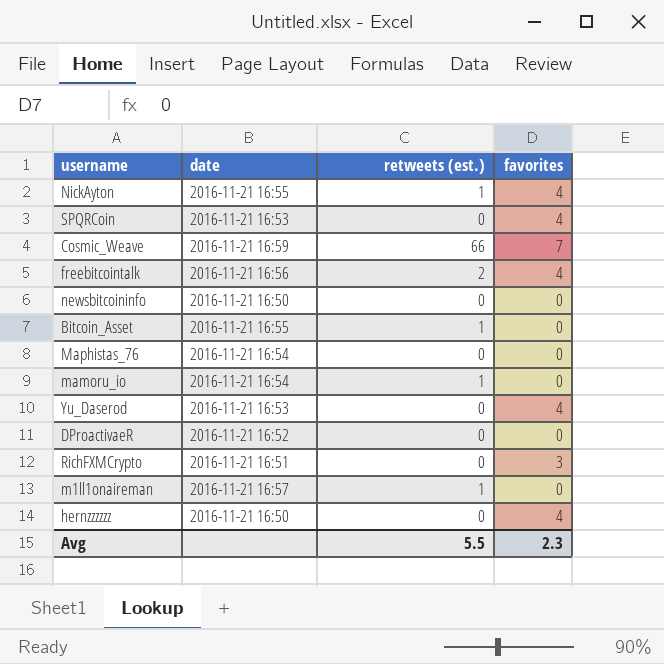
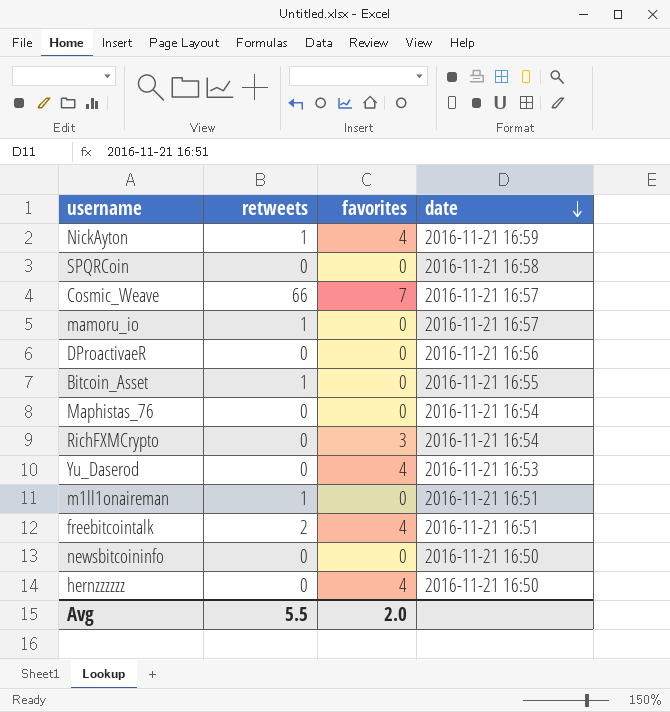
row order: none -> date descending
column name: retweets (est.) -> retweets
column date | position: 2 -> 4
NickAyton | date: 2016-11-21 16:55 -> 2016-11-21 16:59
SPQRCoin | favorites: 4 -> 0
SPQRCoin | date: 2016-11-21 16:53 -> 2016-11-21 16:58
Cosmic_Weave | date: 2016-11-21 16:59 -> 2016-11-21 16:57
mamoru_io | date: 2016-11-21 16:54 -> 2016-11-21 16:57
DProactivaeR | date: 2016-11-21 16:52 -> 2016-11-21 16:56
RichFXMCrypto | date: 2016-11-21 16:51 -> 2016-11-21 16:54
m1ll1onaireman | date: 2016-11-21 16:57 -> 2016-11-21 16:51
freebitcointalk | date: 2016-11-21 16:56 -> 2016-11-21 16:51
Avg | favorites: 2.3 -> 2.0

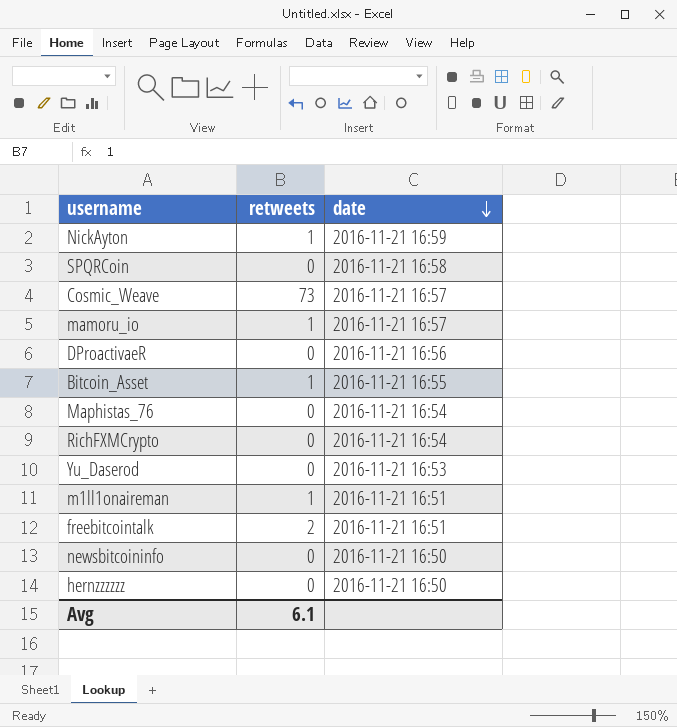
column favorites | position: 3 -> none
Cosmic_Weave | retweets: 66 -> 73
Avg | retweets: 5.5 -> 6.1

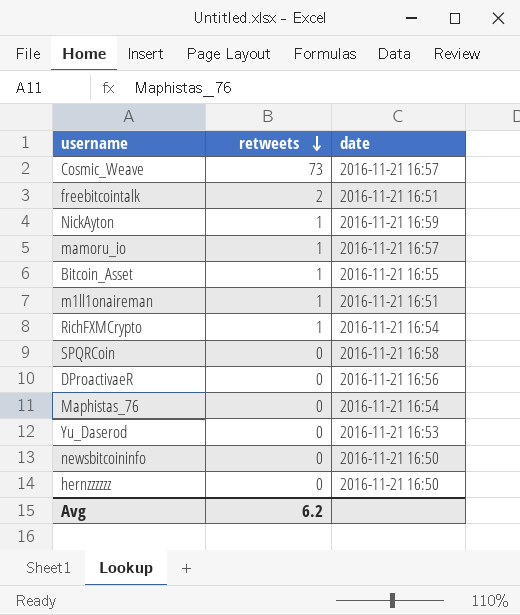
row order: date descending -> retweets descending
RichFXMCrypto | retweets: 0 -> 1
Avg | retweets: 6.1 -> 6.2

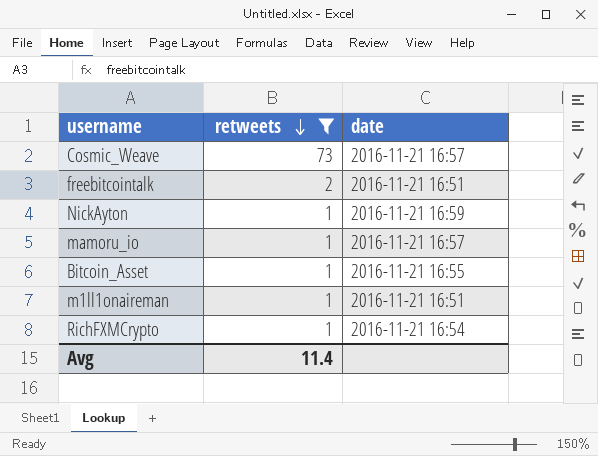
filter: none -> retweets != 0
Avg | retweets: 6.2 -> 11.4

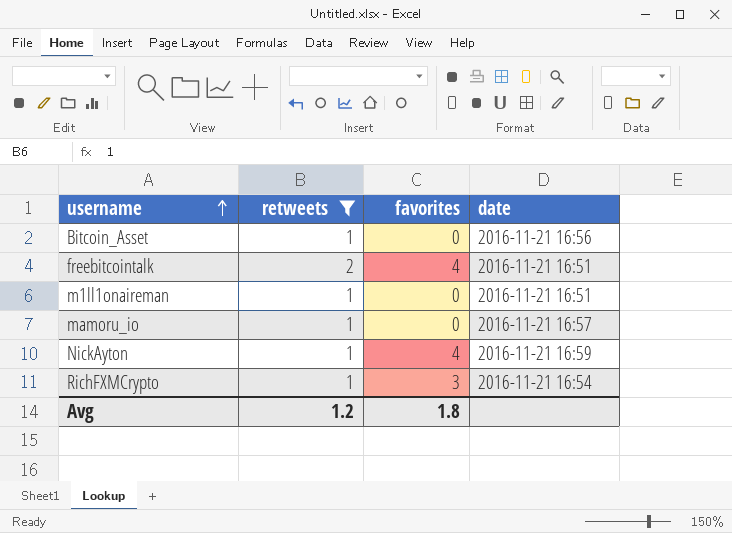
row order: retweets descending -> username ascending
column favorites | position: none -> 3
row Cosmic_Weave: 73 | 2016-11-21 16:57 -> none
Bitcoin_Asset | date: 2016-11-21 16:55 -> 2016-11-21 16:56
Avg | retweets: 11.4 -> 1.2

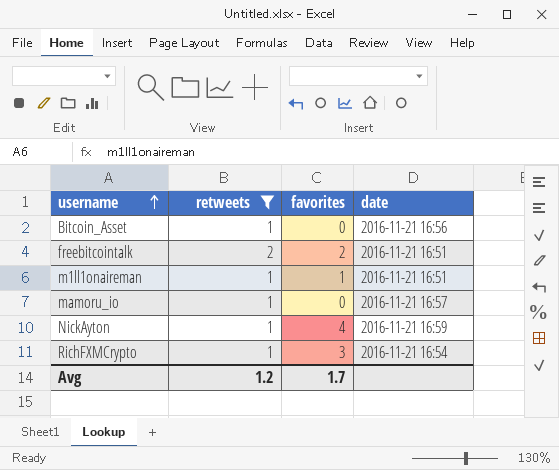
freebitcointalk | favorites: 4 -> 2
m1ll1onaireman | favorites: 0 -> 1
Avg | favorites: 1.8 -> 1.7

